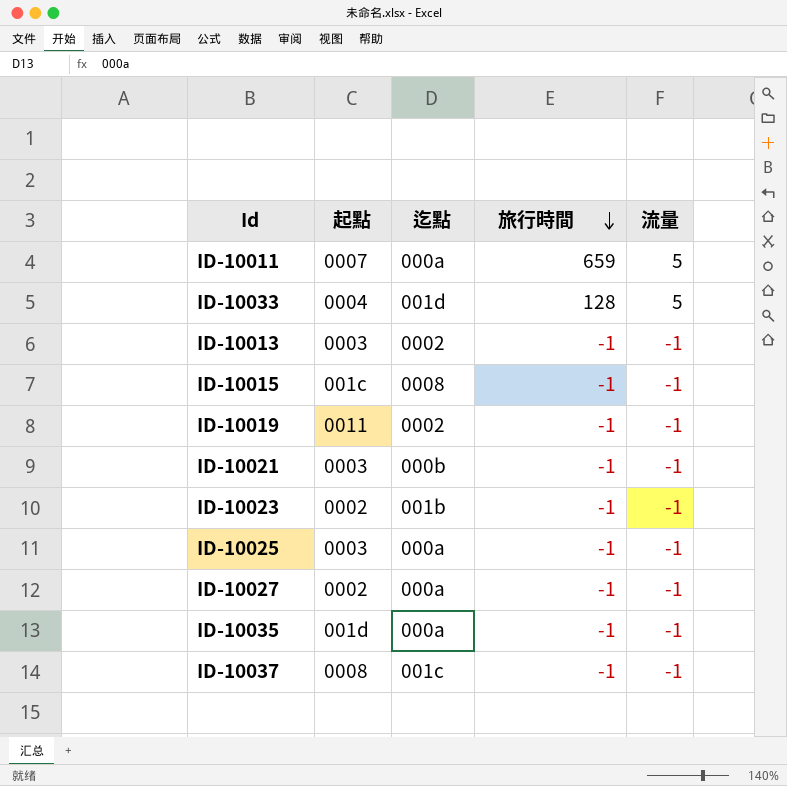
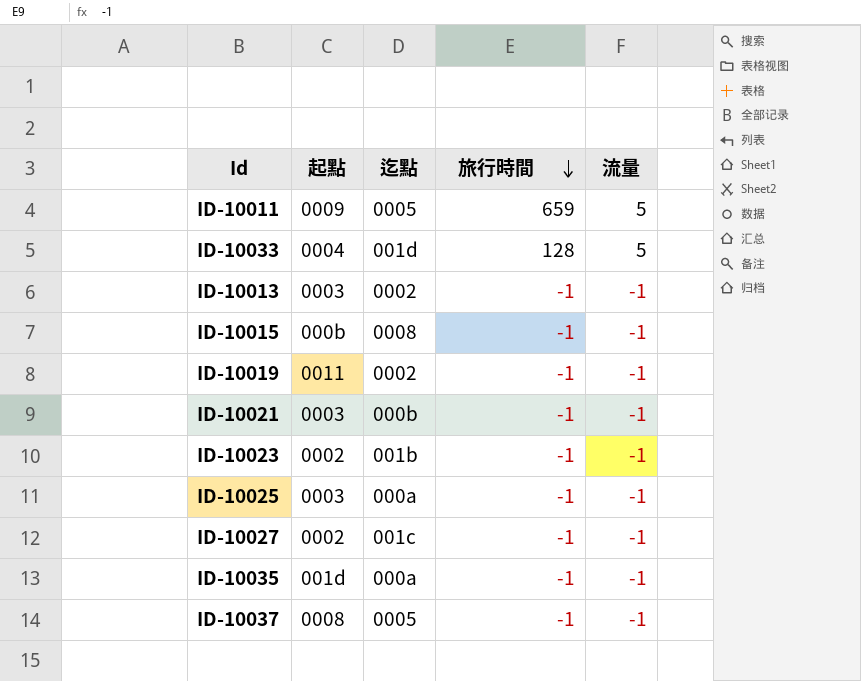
ID-10011 | 起點: 0007 -> 0009
ID-10011 | 迄點: 000a -> 0005
ID-10015 | 起點: 001c -> 000b
ID-10027 | 迄點: 000a -> 001c
ID-10037 | 迄點: 001c -> 0005

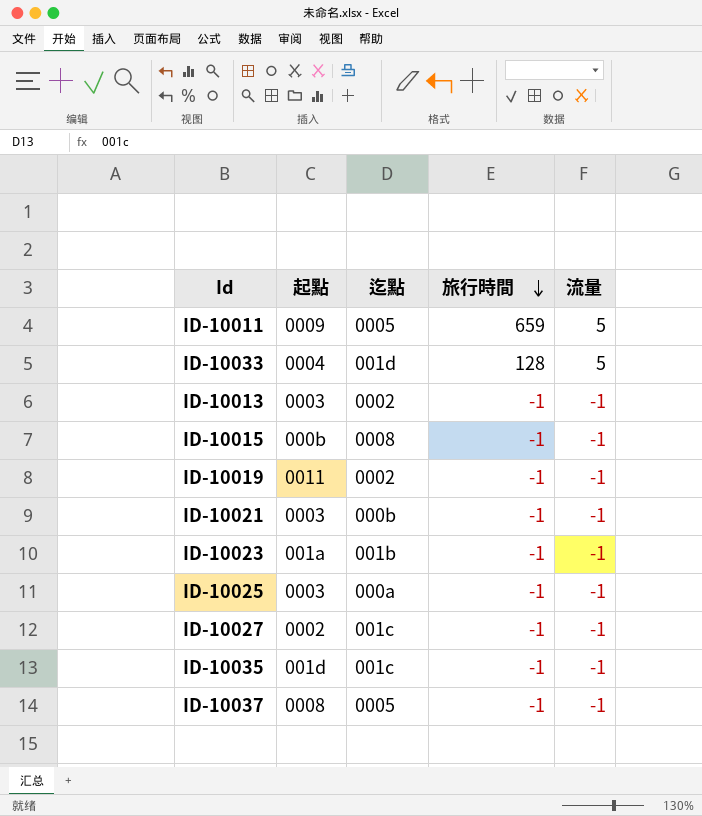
ID-10023 | 起點: 0002 -> 001a
ID-10035 | 迄點: 000a -> 001c

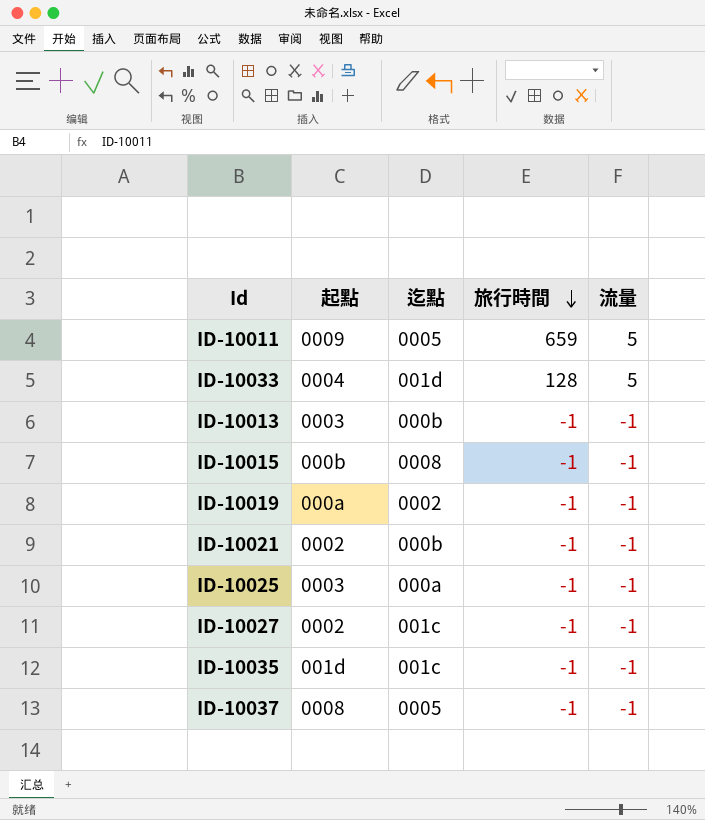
row ID-10023: 001a | 001b | -1 | -1 -> none
ID-10013 | 迄點: 0002 -> 000b
ID-10019 | 起點: 0011 -> 000a
ID-10021 | 起點: 0003 -> 0002

